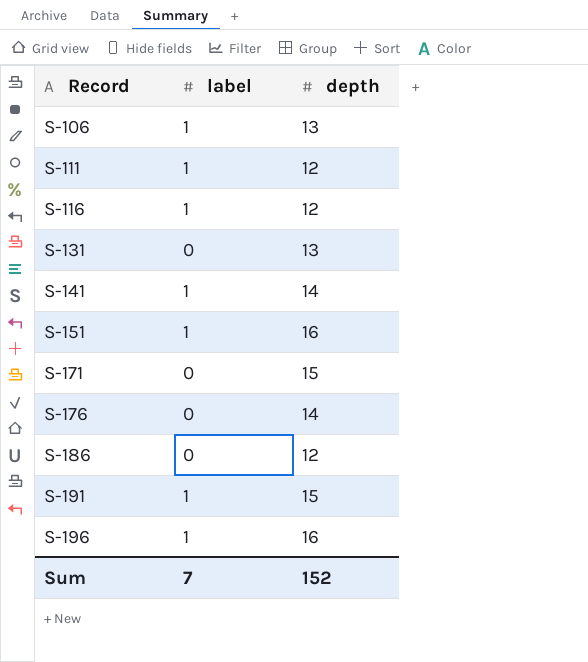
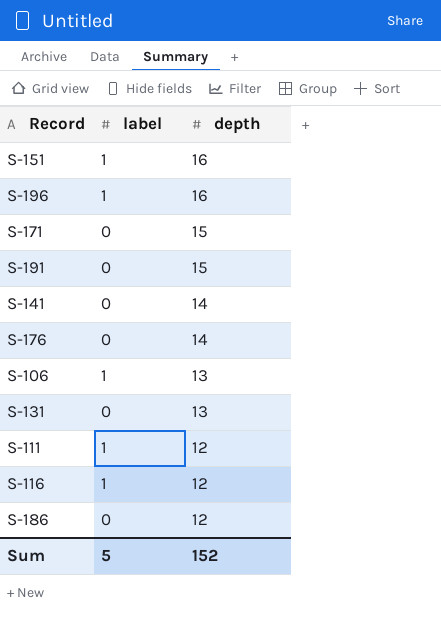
row order: Record ascending -> depth descending
S-191 | label: 1 -> 0
S-141 | label: 1 -> 0
Sum | label: 7 -> 5

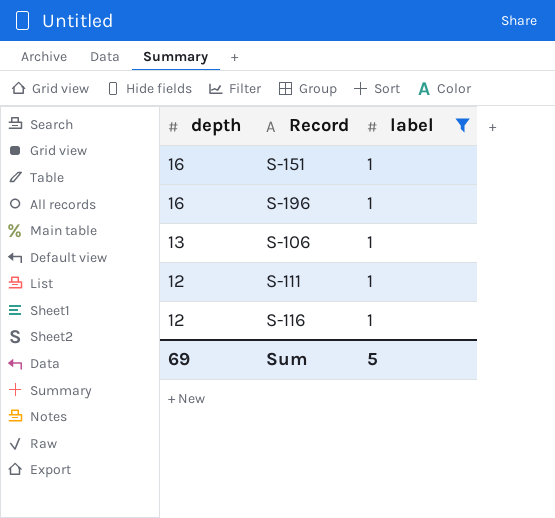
filter: none -> label = 1
column depth | position: 3 -> 1
Sum | depth: 152 -> 69

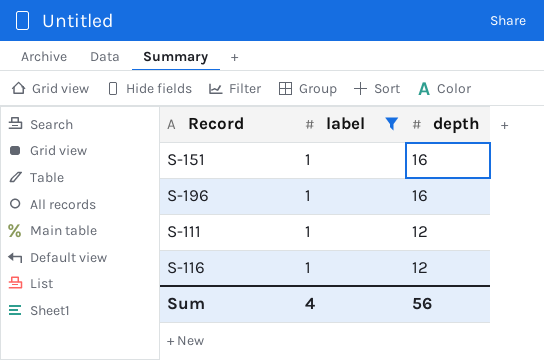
column depth | position: 1 -> 3
row S-106: 13 | 1 -> none
Sum | label: 5 -> 4
Sum | depth: 69 -> 56

